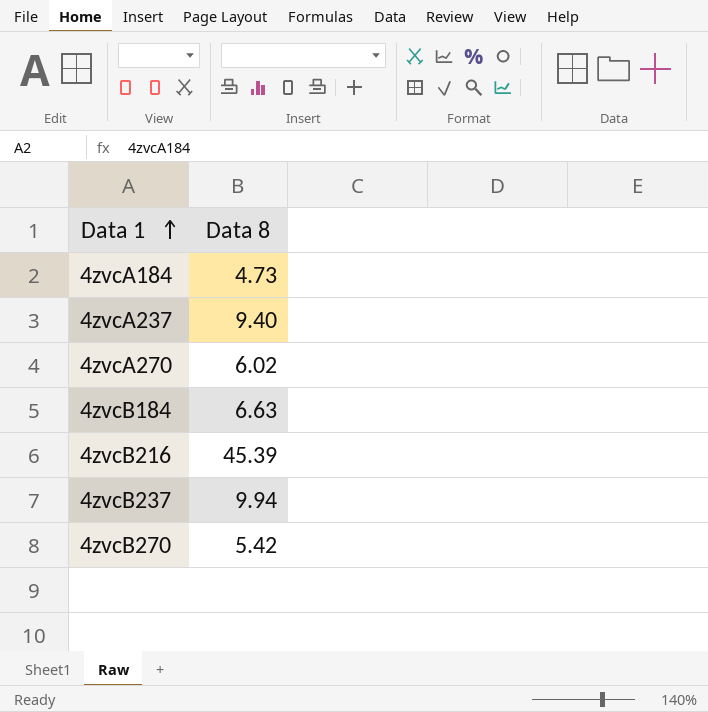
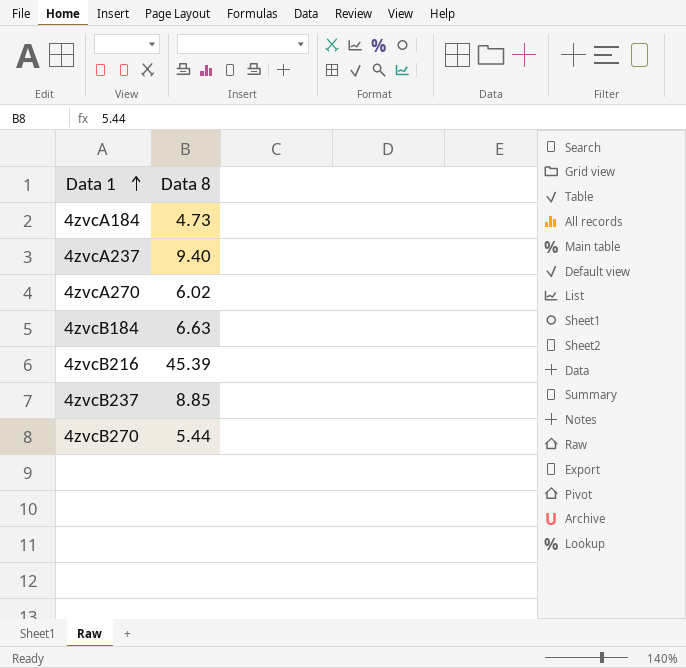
4zvcB237 | Data 8: 9.94 -> 8.85
4zvcB270 | Data 8: 5.42 -> 5.44

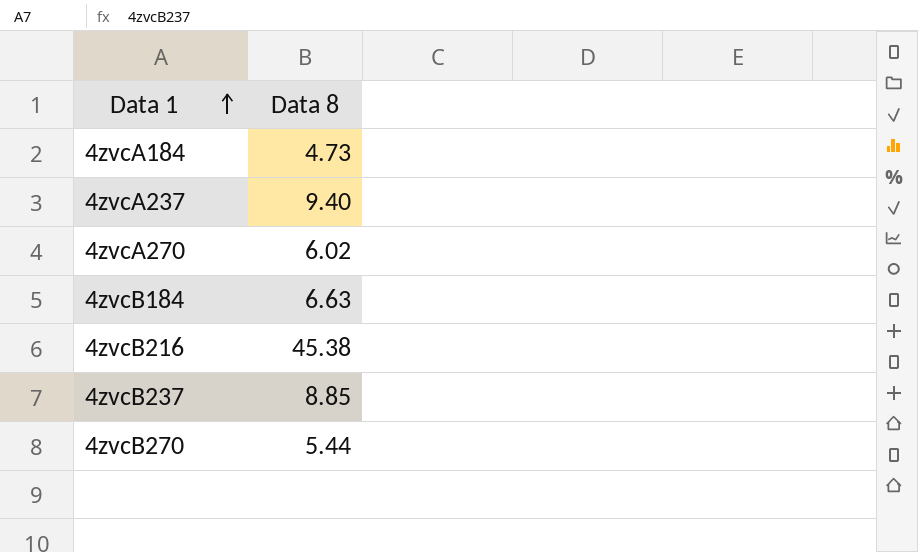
4zvcB216 | Data 8: 45.39 -> 45.38

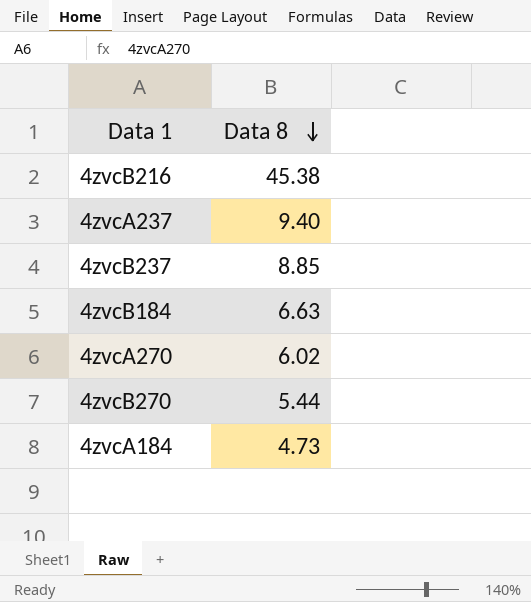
row order: Data 1 ascending -> Data 8 descending

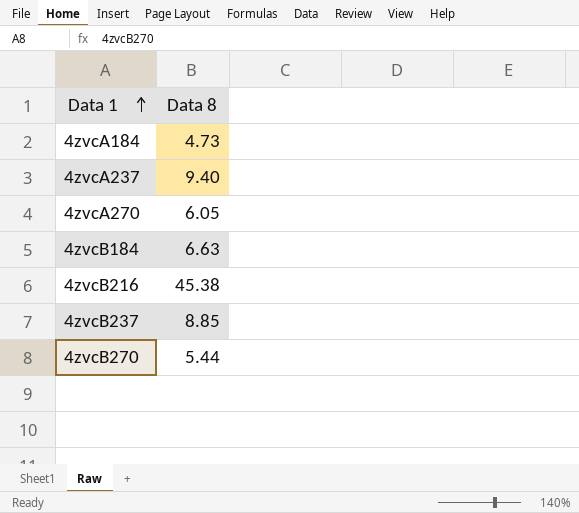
row order: Data 8 descending -> Data 1 ascending
4zvcA270 | Data 8: 6.02 -> 6.05

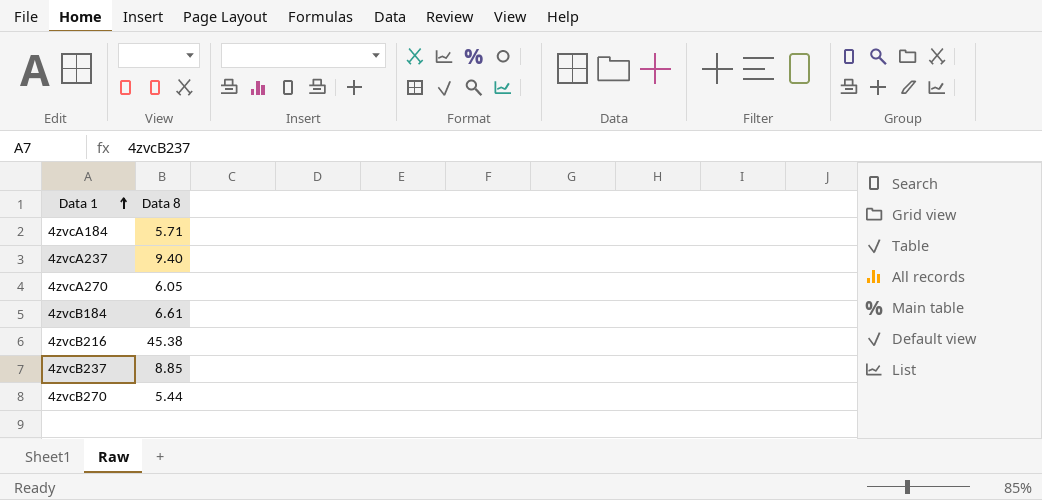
4zvcA184 | Data 8: 4.73 -> 5.71
4zvcB184 | Data 8: 6.63 -> 6.61

